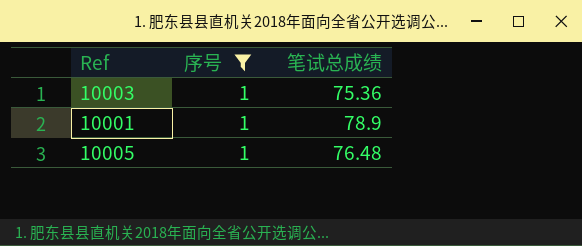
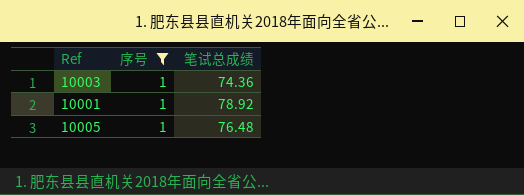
10003 | 笔试总成绩: 75.36 -> 74.36
10001 | 笔试总成绩: 78.9 -> 78.92

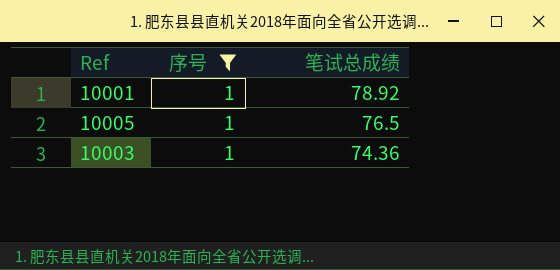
row order: none -> 笔试总成绩 descending
10005 | 笔试总成绩: 76.48 -> 76.5

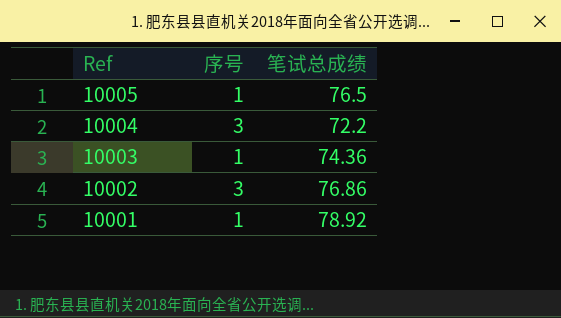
filter: 序号 = 1 -> none
row order: 笔试总成绩 descending -> Ref descending

